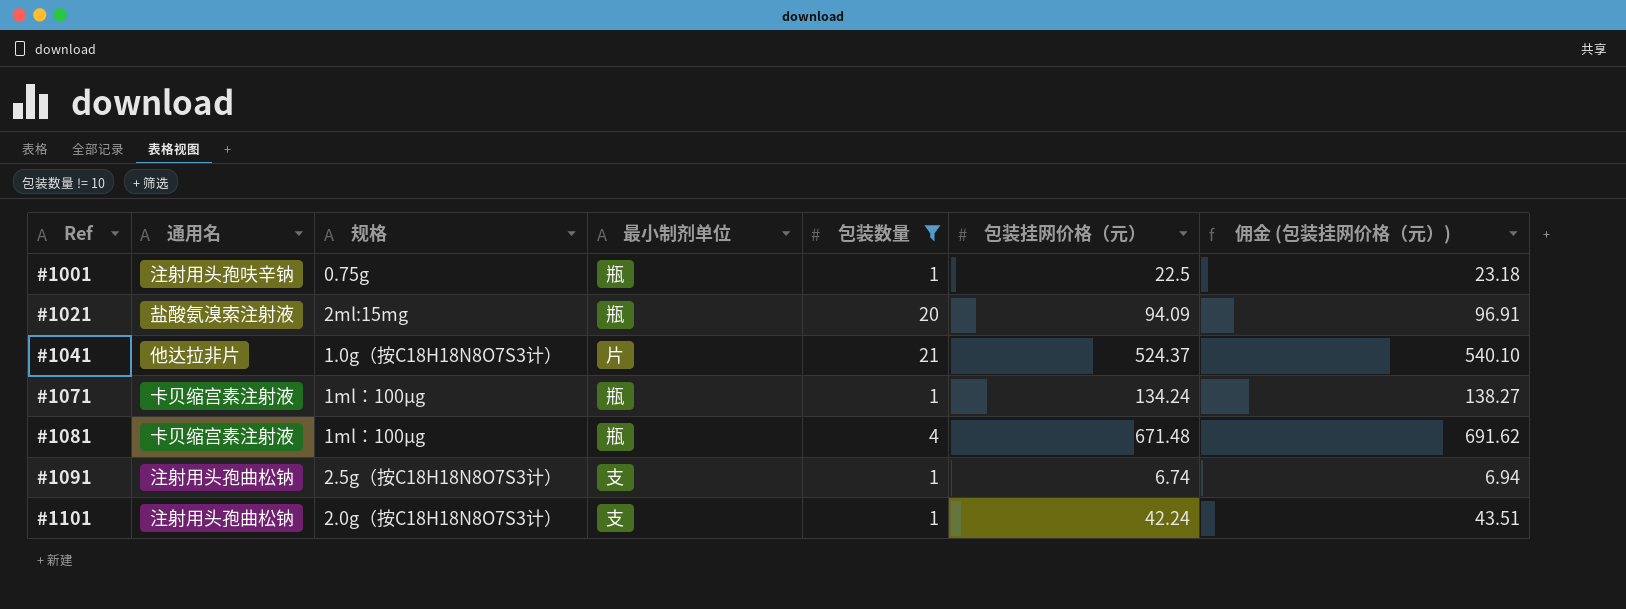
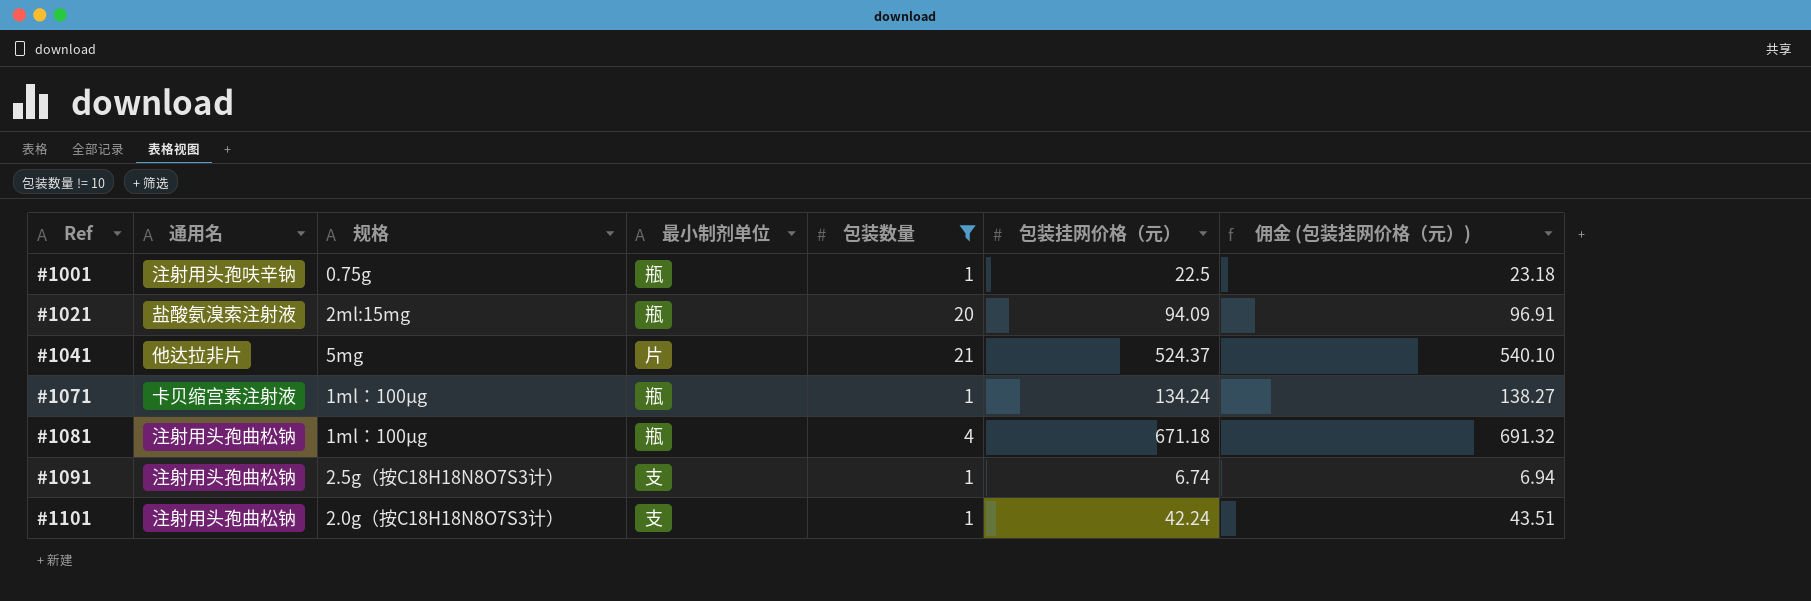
#1041 | 规格: 1.0g（按C18H18N8O7S3计） -> 5mg
#1081 | 通用名: 卡贝缩宫素注射液 -> 注射用头孢曲松钠
#1081 | 包装挂网价格（元）: 671.48 -> 671.18
#1081 | 佣金 (包装挂网价格（元）): 691.62 -> 691.32

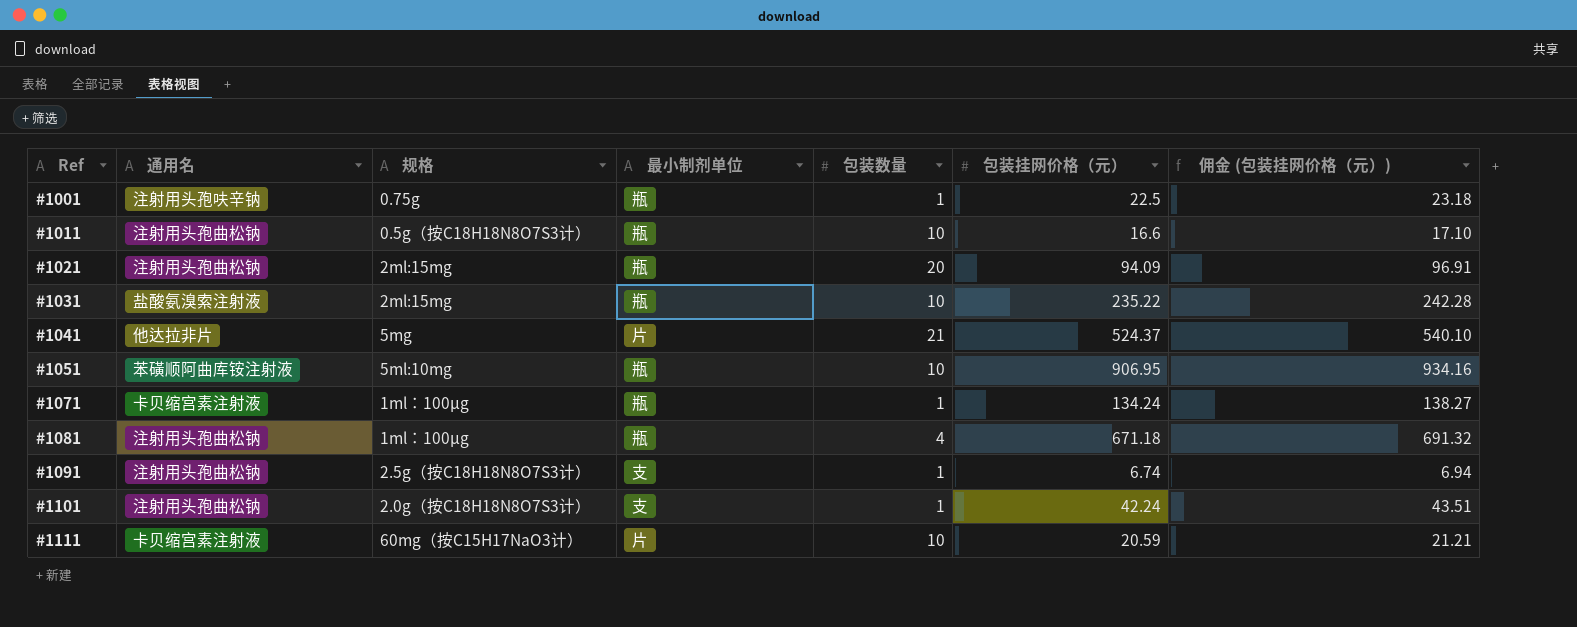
filter: 包装数量 != 10 -> none
#1021 | 通用名: 盐酸氨溴索注射液 -> 注射用头孢曲松钠

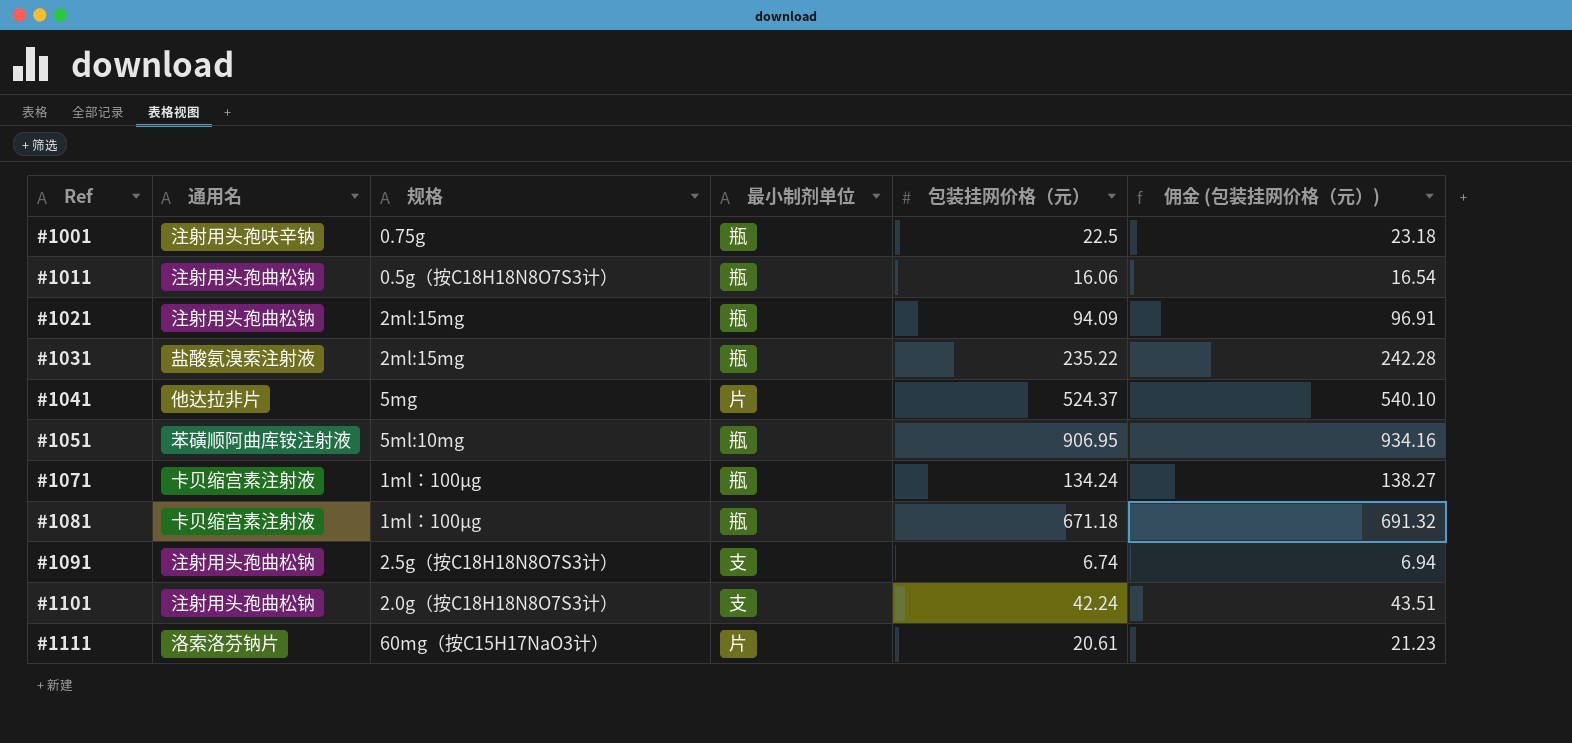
column 包装数量 | position: 5 -> none
#1011 | 包装挂网价格（元）: 16.6 -> 16.06
#1011 | 佣金 (包装挂网价格（元）): 17.10 -> 16.54
#1081 | 通用名: 注射用头孢曲松钠 -> 卡贝缩宫素注射液
#1111 | 通用名: 卡贝缩宫素注射液 -> 洛索洛芬钠片
#1111 | 包装挂网价格（元）: 20.59 -> 20.61
#1111 | 佣金 (包装挂网价格（元）): 21.21 -> 21.23

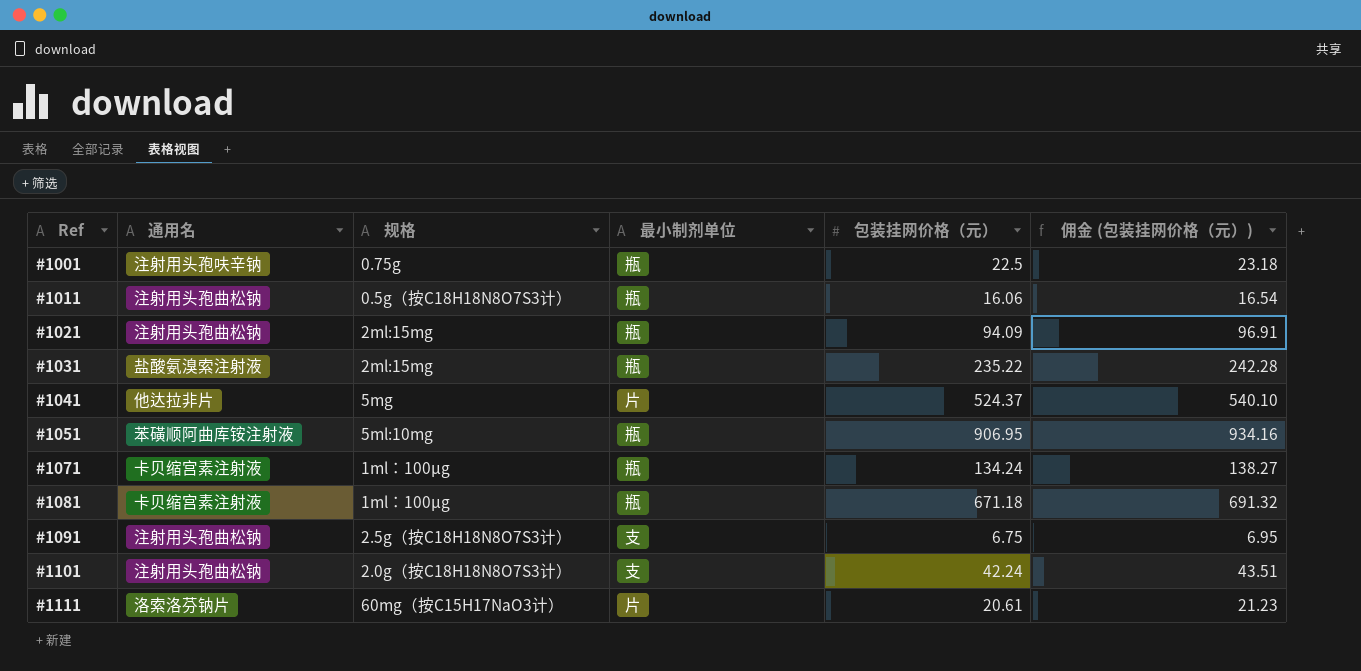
#1091 | 包装挂网价格（元）: 6.74 -> 6.75
#1091 | 佣金 (包装挂网价格（元）): 6.94 -> 6.95

